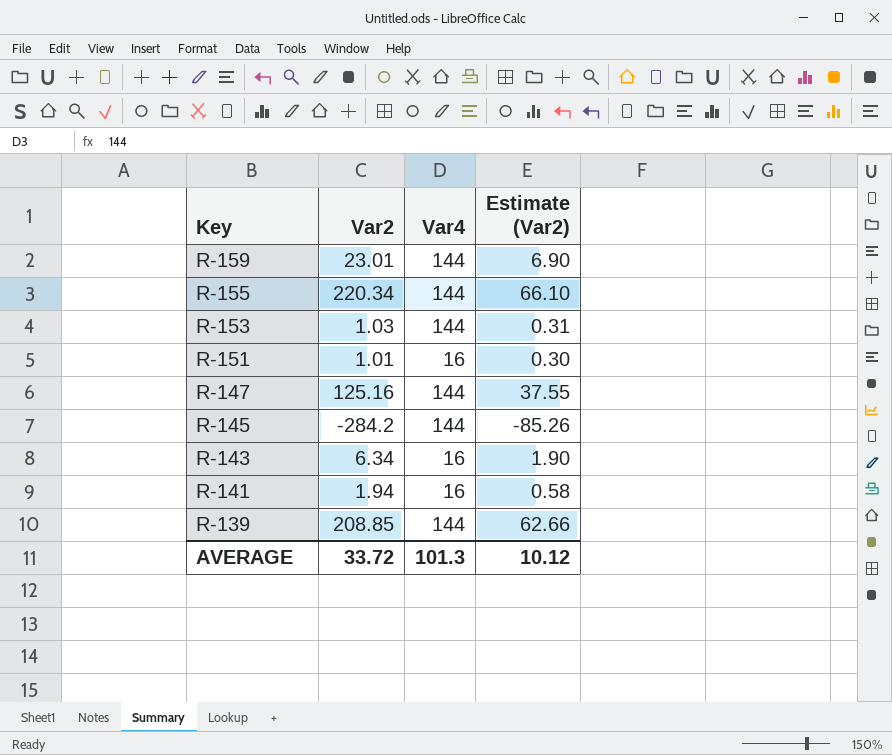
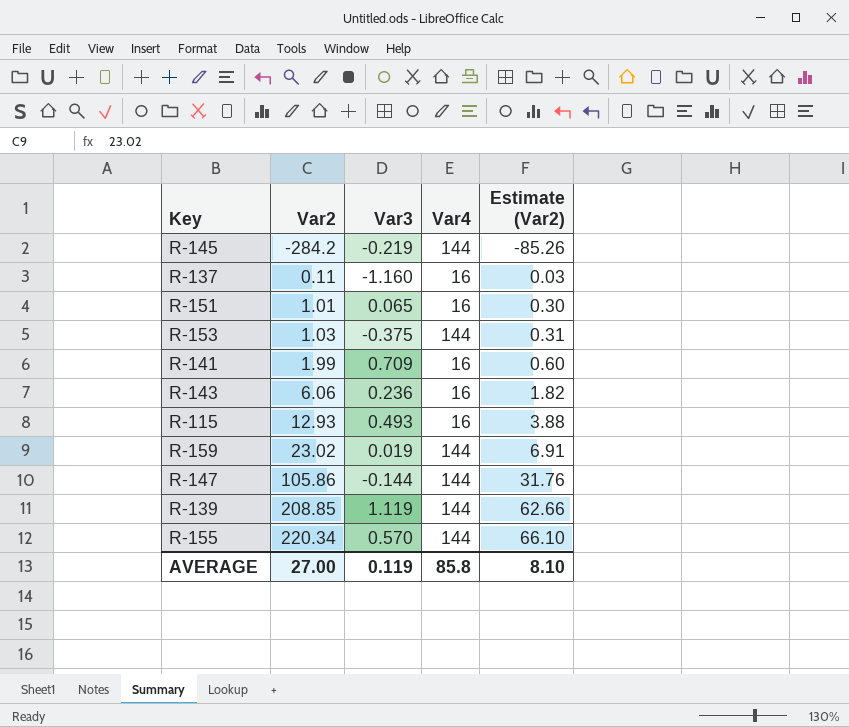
row order: Key descending -> Var2 ascending
column Var3 | position: none -> 3
row R-137: none -> 0.11 | -1.160 | 16 | 0.03
R-141 | Var2: 1.94 -> 1.99
R-141 | Estimate (Var2): 0.58 -> 0.60
R-143 | Var2: 6.34 -> 6.06
R-143 | Estimate (Var2): 1.90 -> 1.82
row R-115: none -> 12.93 | 0.493 | 16 | 3.88
R-159 | Var2: 23.01 -> 23.02
R-159 | Estimate (Var2): 6.90 -> 6.91
R-147 | Var2: 125.16 -> 105.86
R-147 | Estimate (Var2): 37.55 -> 31.76
AVERAGE | Var2: 33.72 -> 27.00
AVERAGE | Var4: 101.3 -> 85.8
AVERAGE | Estimate (Var2): 10.12 -> 8.10

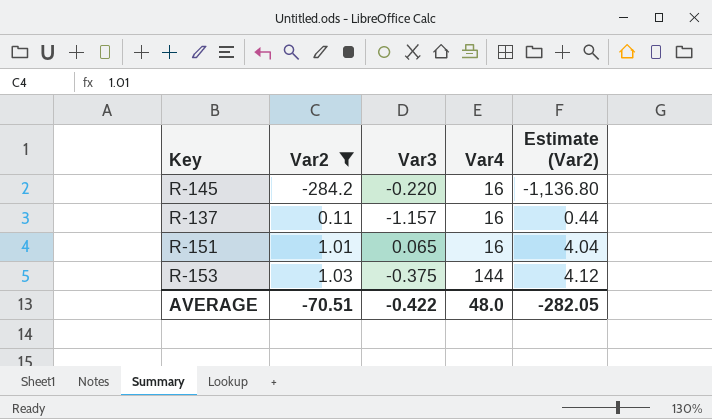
filter: none -> Var2 <= 1.03
column Estimate (Var2) | formula: [Var2] * 0.3 -> [Var2] * 4
R-145 | Var3: -0.219 -> -0.220
R-145 | Var4: 144 -> 16
R-137 | Var3: -1.160 -> -1.157
AVERAGE | Var2: 27.00 -> -70.51
AVERAGE | Var3: 0.119 -> -0.422
AVERAGE | Var4: 85.8 -> 48.0
AVERAGE | Estimate (Var2): 8.10 -> -282.05

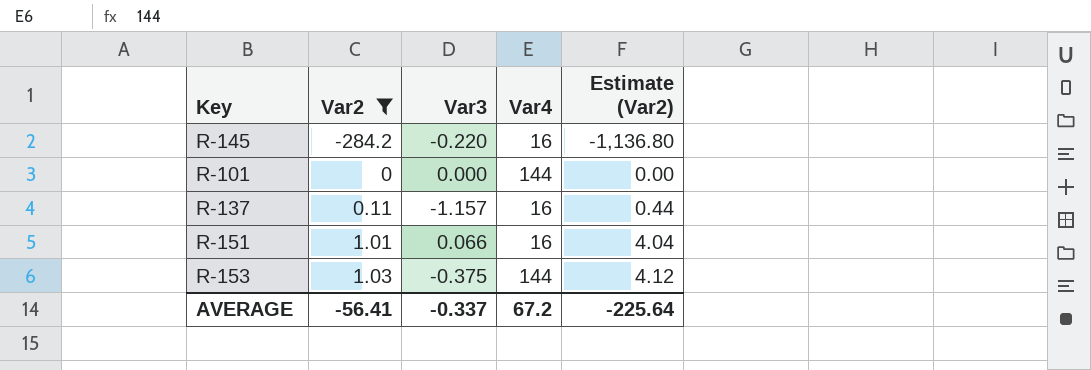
row R-101: none -> 0 | 0.000 | 144 | 0.00
R-151 | Var3: 0.065 -> 0.066
AVERAGE | Var2: -70.51 -> -56.41
AVERAGE | Var3: -0.422 -> -0.337
AVERAGE | Var4: 48.0 -> 67.2
AVERAGE | Estimate (Var2): -282.05 -> -225.64

